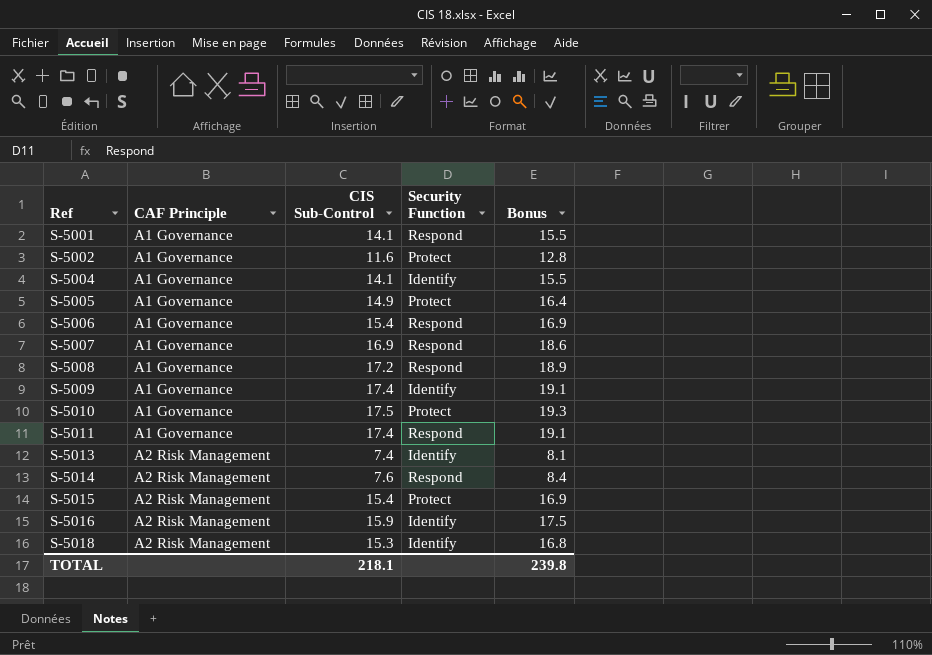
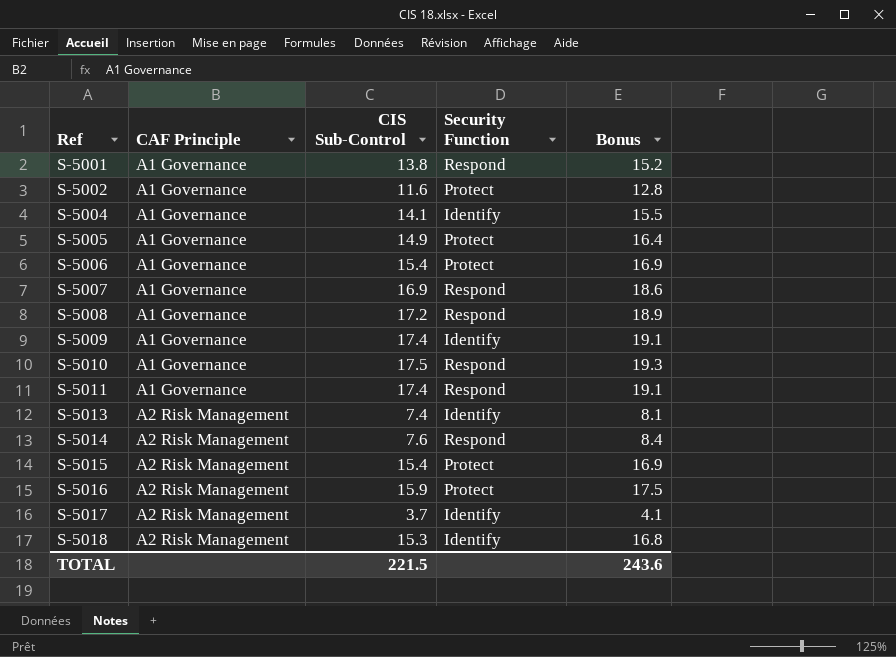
S-5001 | CIS Sub-Control: 14.1 -> 13.8
S-5001 | Bonus: 15.5 -> 15.2
S-5006 | Security Function: Respond -> Protect
S-5010 | Security Function: Protect -> Respond
S-5016 | Security Function: Identify -> Protect
row S-5017: none -> A2 Risk Management | 3.7 | Identify | 4.1
TOTAL | CIS Sub-Control: 218.1 -> 221.5
TOTAL | Bonus: 239.8 -> 243.6

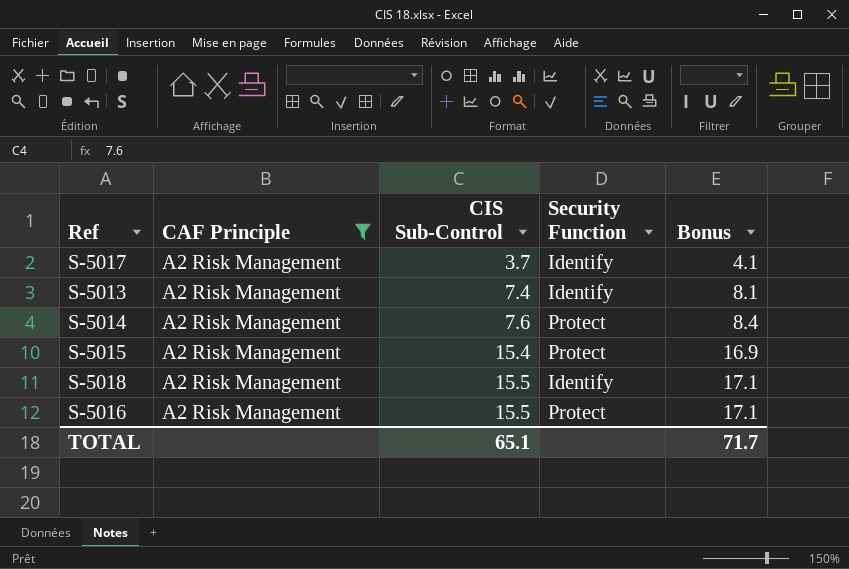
filter: none -> CAF Principle = A2 Risk Management
row order: Ref ascending -> CIS Sub-Control ascending
S-5014 | Security Function: Respond -> Protect
S-5018 | CIS Sub-Control: 15.3 -> 15.5
S-5018 | Bonus: 16.8 -> 17.1
S-5016 | CIS Sub-Control: 15.9 -> 15.5
S-5016 | Bonus: 17.5 -> 17.1
TOTAL | CIS Sub-Control: 221.5 -> 65.1
TOTAL | Bonus: 243.6 -> 71.7

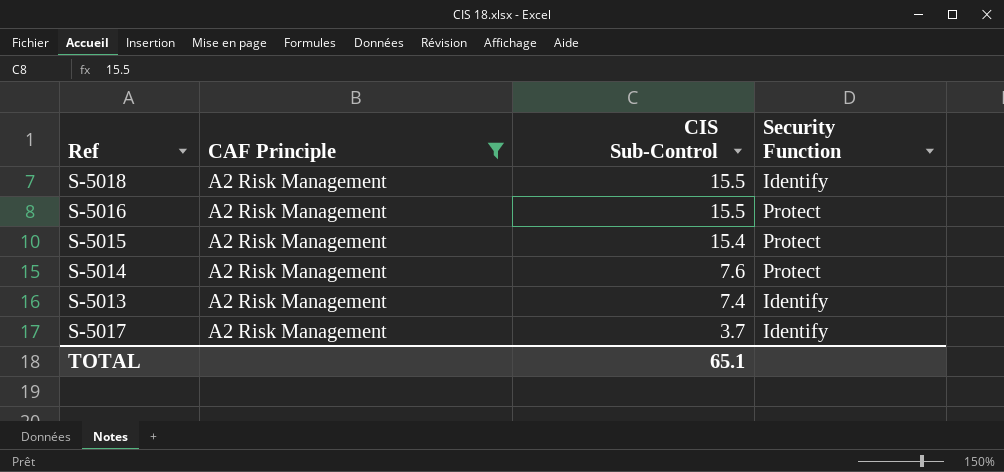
row order: CIS Sub-Control ascending -> CIS Sub-Control descending
column Bonus | formula: [CIS Sub-Control] * 1.1 -> none

